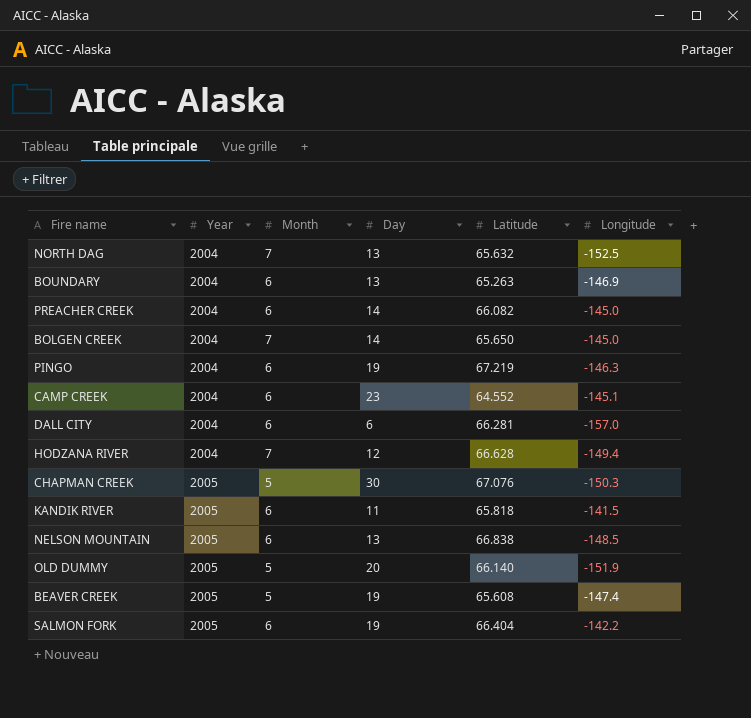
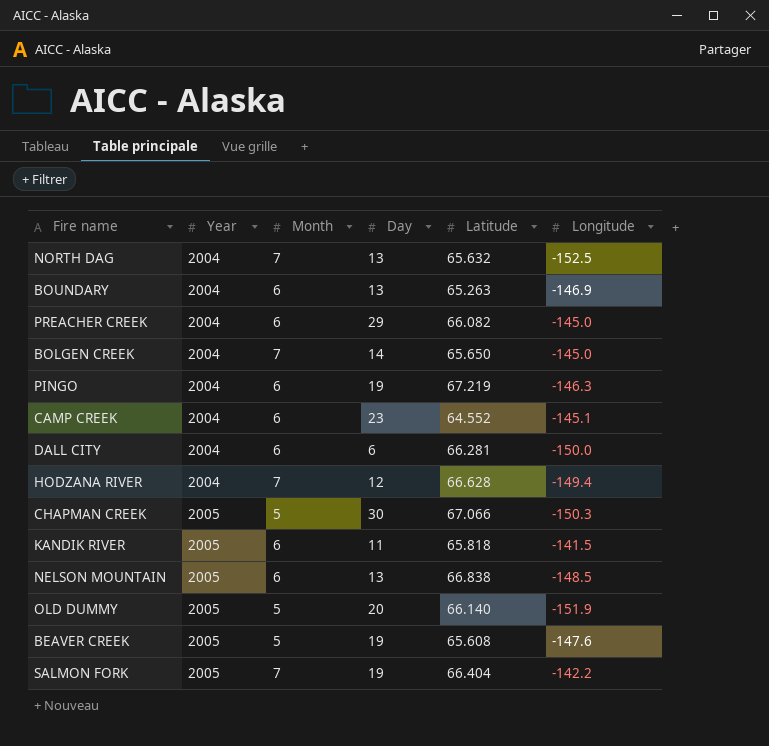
PREACHER CREEK | Day: 14 -> 29
DALL CITY | Longitude: -157.0 -> -150.0
CHAPMAN CREEK | Latitude: 67.076 -> 67.066
BEAVER CREEK | Longitude: -147.4 -> -147.6
SALMON FORK | Month: 6 -> 7

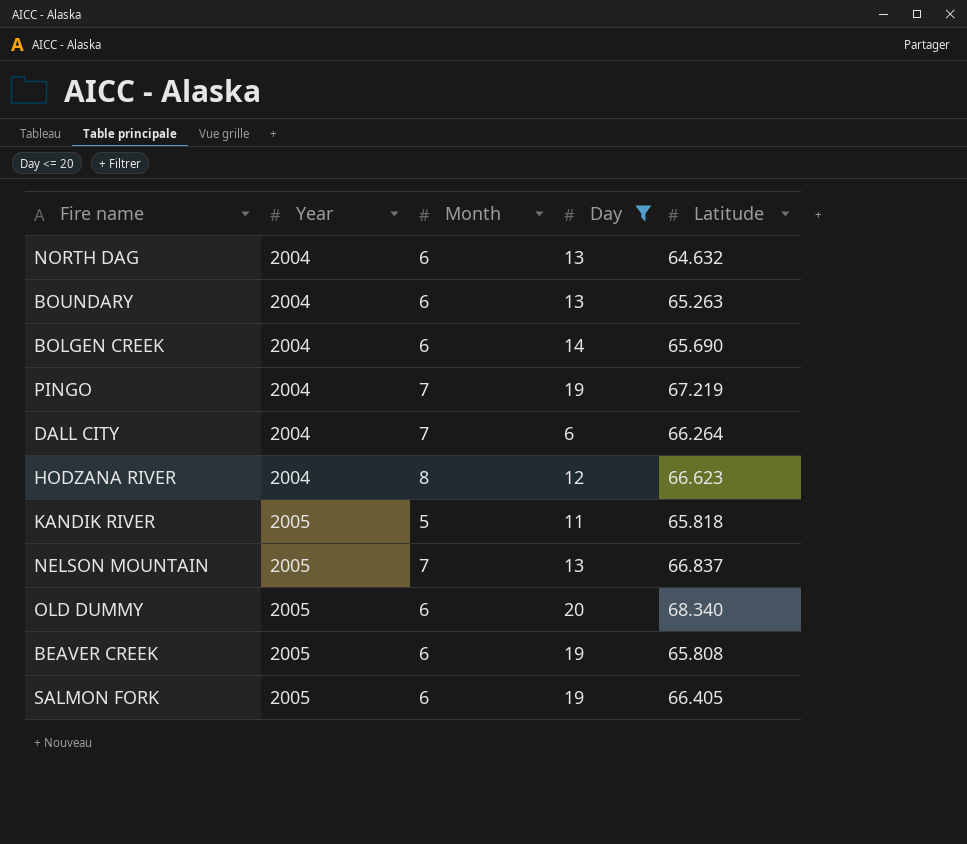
filter: none -> Day <= 20
column Longitude | position: 6 -> none
NORTH DAG | Month: 7 -> 6
NORTH DAG | Latitude: 65.632 -> 64.632
BOLGEN CREEK | Month: 7 -> 6
BOLGEN CREEK | Latitude: 65.650 -> 65.690
PINGO | Month: 6 -> 7
DALL CITY | Month: 6 -> 7
DALL CITY | Latitude: 66.281 -> 66.264
HODZANA RIVER | Month: 7 -> 8
HODZANA RIVER | Latitude: 66.628 -> 66.623
KANDIK RIVER | Month: 6 -> 5
NELSON MOUNTAIN | Month: 6 -> 7
NELSON MOUNTAIN | Latitude: 66.838 -> 66.837
OLD DUMMY | Month: 5 -> 6
OLD DUMMY | Latitude: 66.140 -> 68.340
BEAVER CREEK | Month: 5 -> 6
BEAVER CREEK | Latitude: 65.608 -> 65.808
SALMON FORK | Month: 7 -> 6
SALMON FORK | Latitude: 66.404 -> 66.405

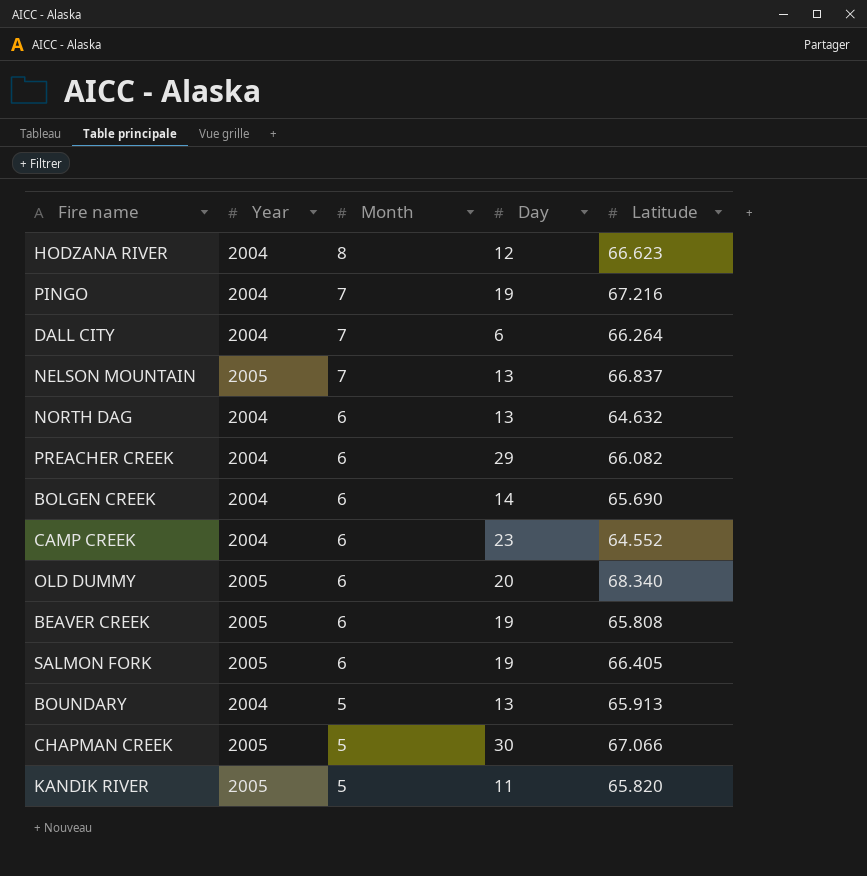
filter: Day <= 20 -> none
row order: Year ascending -> Month descending
PINGO | Latitude: 67.219 -> 67.216
BOUNDARY | Month: 6 -> 5
BOUNDARY | Latitude: 65.263 -> 65.913
KANDIK RIVER | Latitude: 65.818 -> 65.820

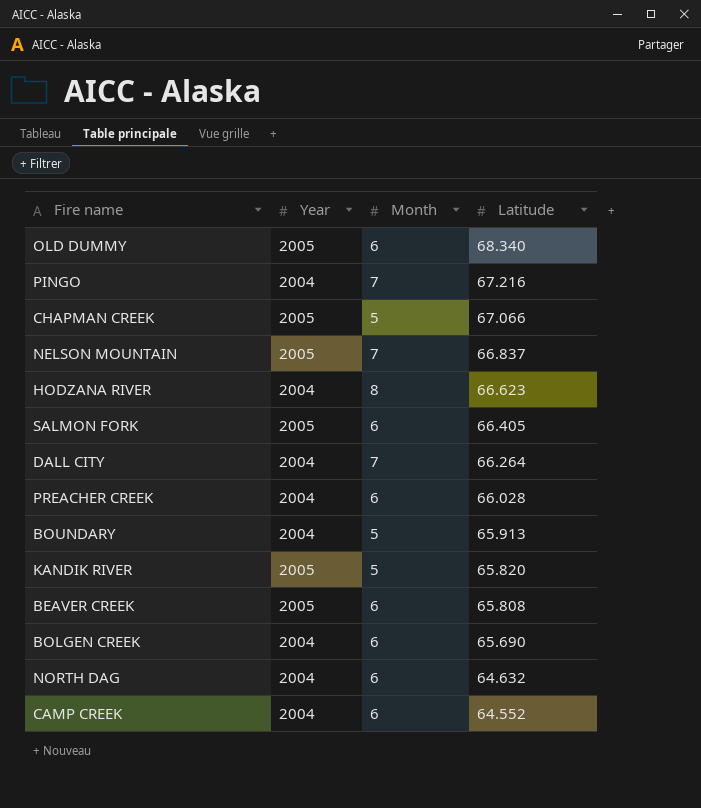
row order: Month descending -> Latitude descending
column Day | position: 4 -> none
PREACHER CREEK | Latitude: 66.082 -> 66.028

